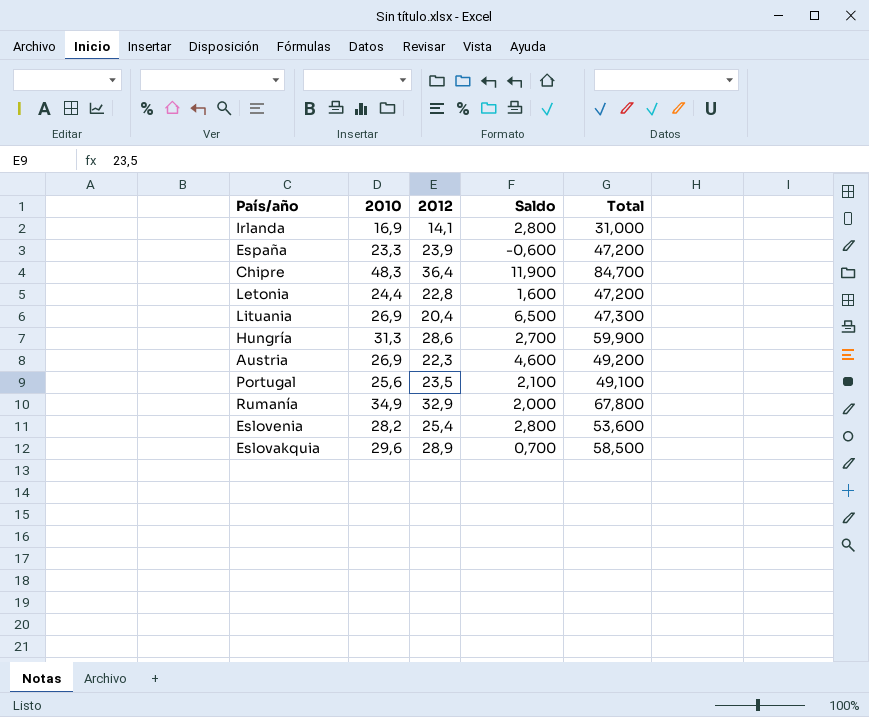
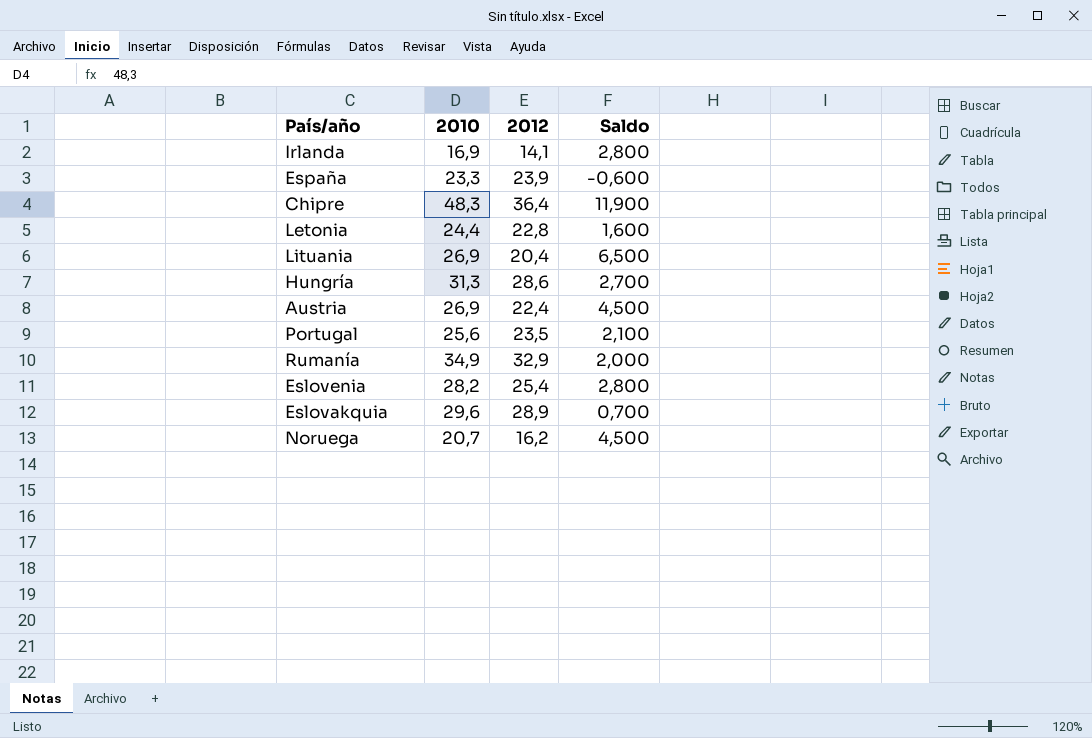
column Total | formula: [2010] + [2012] -> none
Austria | 2012: 22,3 -> 22,4
Austria | Saldo: 4,600 -> 4,500
row Noruega: none -> 20,7 | 16,2 | 4,500

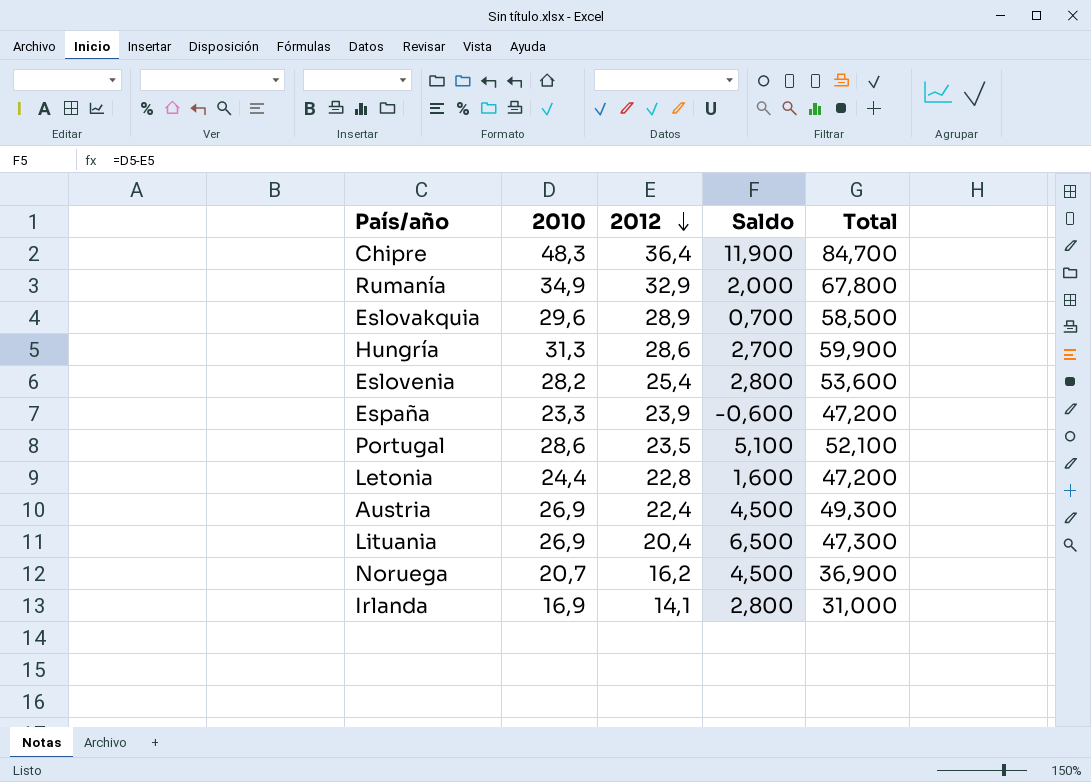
row order: none -> 2012 descending
column Total | formula: none -> [2010] + [2012]
Portugal | 2010: 25,6 -> 28,6
Portugal | Saldo: 2,100 -> 5,100

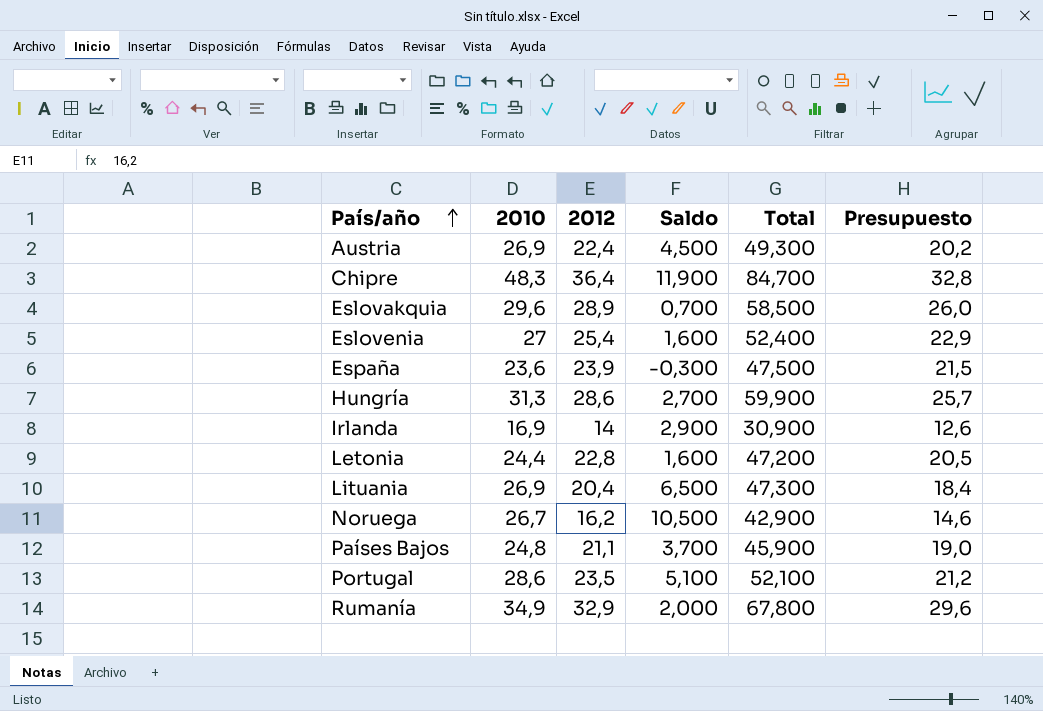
row order: 2012 descending -> País/año ascending
column Presupuesto | formula: none -> [2012] * 0,9
Eslovenia | 2010: 28,2 -> 27
Eslovenia | Saldo: 2,800 -> 1,600
Eslovenia | Total: 53,600 -> 52,400
España | 2010: 23,3 -> 23,6
España | Saldo: -0,600 -> -0,300
España | Total: 47,200 -> 47,500
Irlanda | 2012: 14,1 -> 14
Irlanda | Saldo: 2,800 -> 2,900
Irlanda | Total: 31,000 -> 30,900
Noruega | 2010: 20,7 -> 26,7
Noruega | Saldo: 4,500 -> 10,500
Noruega | Total: 36,900 -> 42,900
row Países Bajos: none -> 24,8 | 21,1 | 3,700 | 45,900 | 19,0

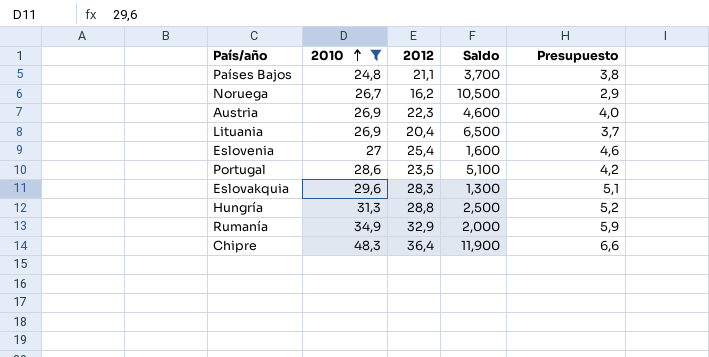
filter: none -> 2010 >= 24,8
row order: País/año ascending -> 2010 ascending
column Total | formula: [2010] + [2012] -> none
column Presupuesto | formula: [2012] * 0,9 -> [2012] * 0,18
Austria | 2012: 22,4 -> 22,3
Austria | Saldo: 4,500 -> 4,600
Eslovakquia | 2012: 28,9 -> 28,3
Eslovakquia | Saldo: 0,700 -> 1,300
Hungría | 2012: 28,6 -> 28,8
Hungría | Saldo: 2,700 -> 2,500

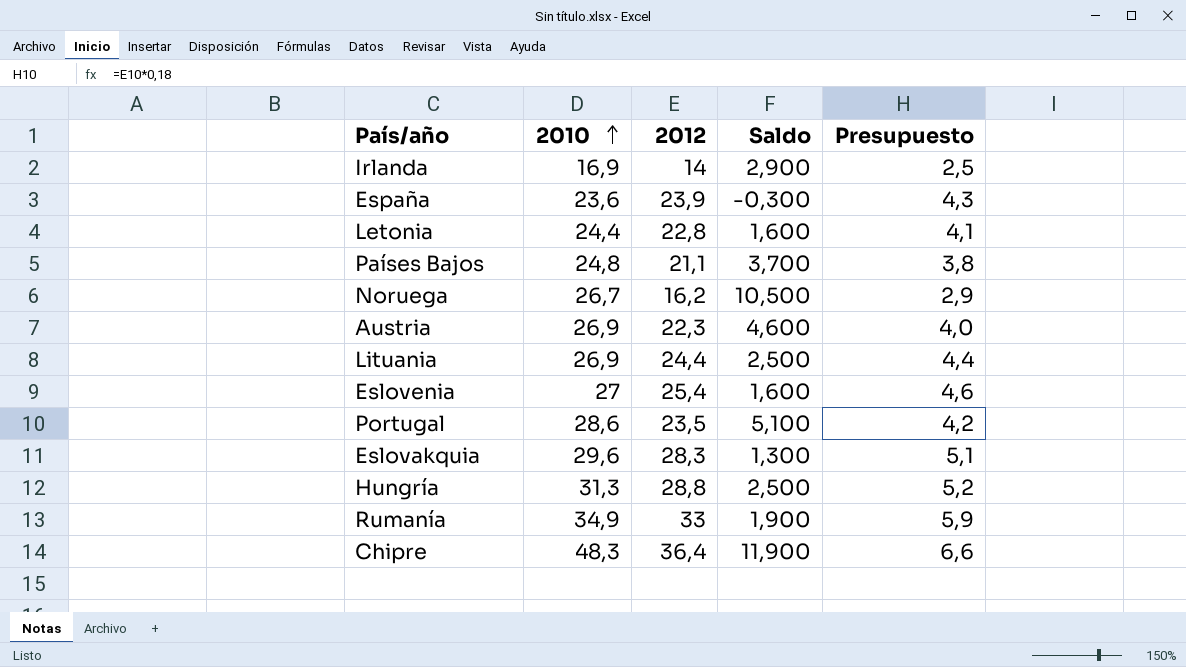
filter: 2010 >= 24,8 -> none
Lituania | 2012: 20,4 -> 24,4
Lituania | Saldo: 6,500 -> 2,500
Lituania | Presupuesto: 3,7 -> 4,4
Rumanía | 2012: 32,9 -> 33
Rumanía | Saldo: 2,000 -> 1,900

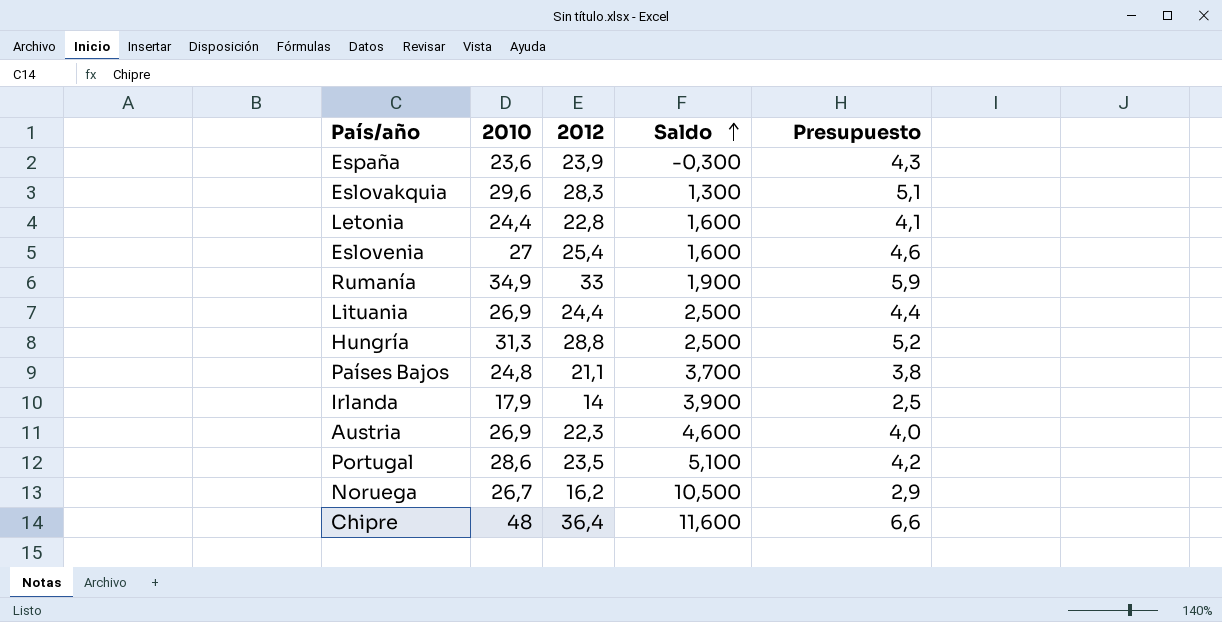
row order: 2010 ascending -> Saldo ascending
Irlanda | 2010: 16,9 -> 17,9
Irlanda | Saldo: 2,900 -> 3,900
Chipre | 2010: 48,3 -> 48
Chipre | Saldo: 11,900 -> 11,600

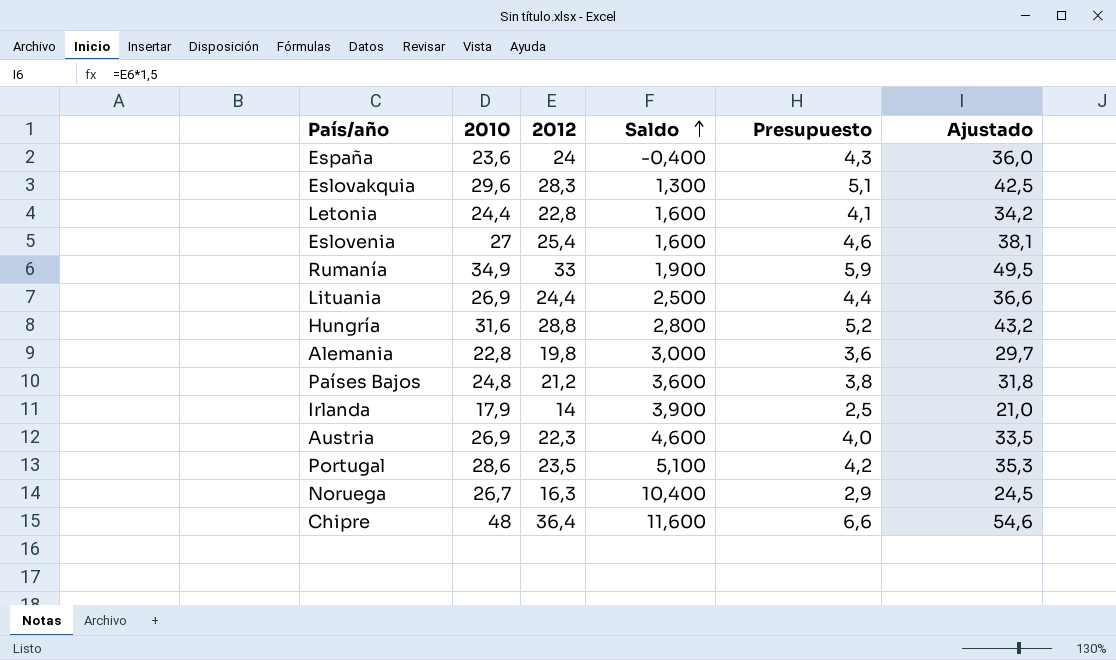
column Ajustado | formula: none -> [2012] * 1,5
España | 2012: 23,9 -> 24
España | Saldo: -0,300 -> -0,400
Hungría | 2010: 31,3 -> 31,6
Hungría | Saldo: 2,500 -> 2,800
row Alemania: none -> 22,8 | 19,8 | 3,000 | 3,6 | 29,7
Países Bajos | 2012: 21,1 -> 21,2
Países Bajos | Saldo: 3,700 -> 3,600
Noruega | 2012: 16,2 -> 16,3
Noruega | Saldo: 10,500 -> 10,400

